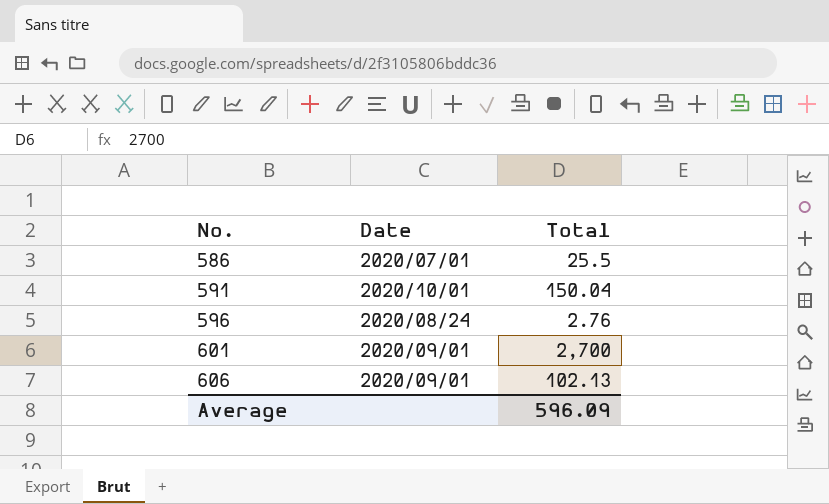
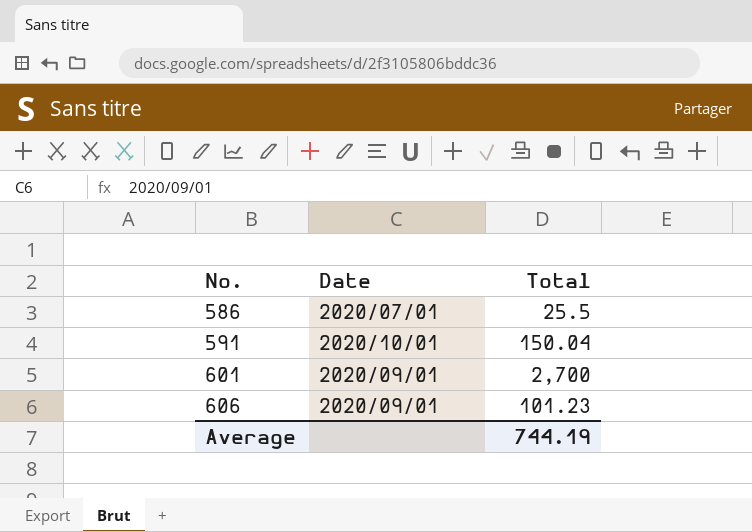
row 596: 2020/08/24 | 2.76 -> none
606 | Total: 102.13 -> 101.23
Average | Total: 596.09 -> 744.19

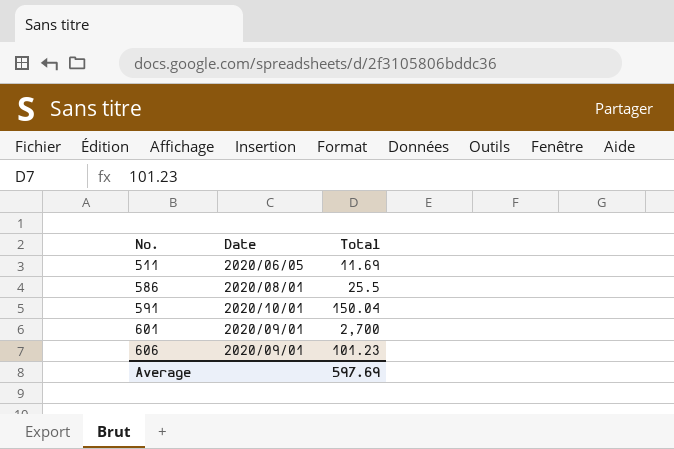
row 511: none -> 2020/06/05 | 11.69
586 | Date: 2020/07/01 -> 2020/08/01
Average | Total: 744.19 -> 597.69

